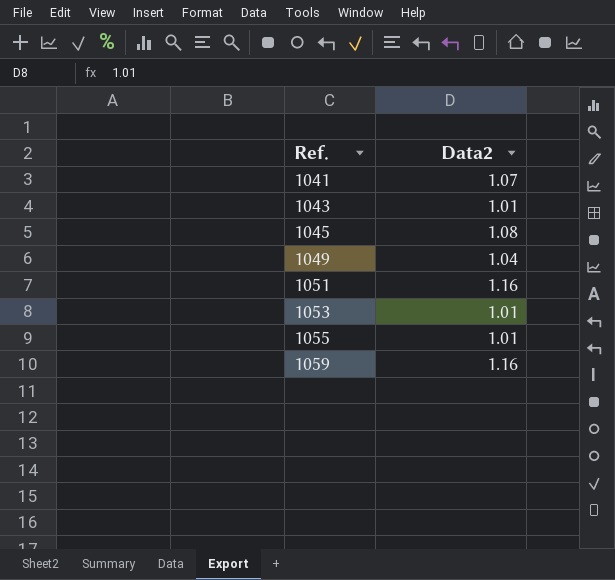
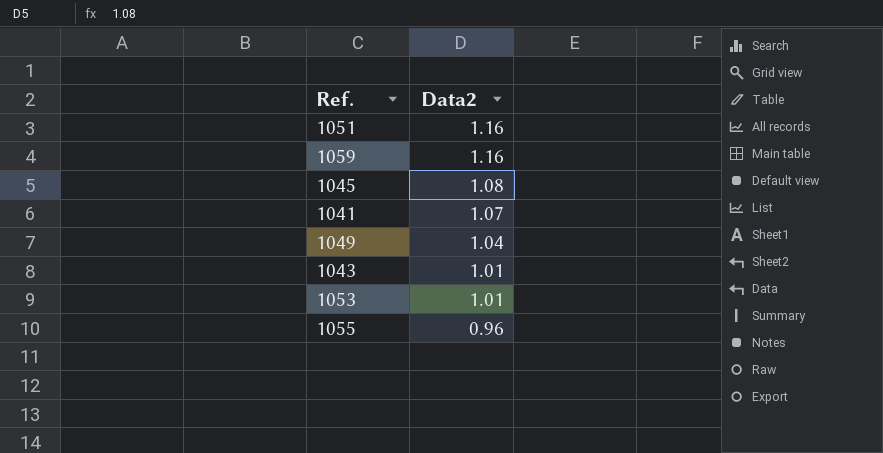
row order: Ref. ascending -> Data2 descending
1055 | Data2: 1.01 -> 0.96

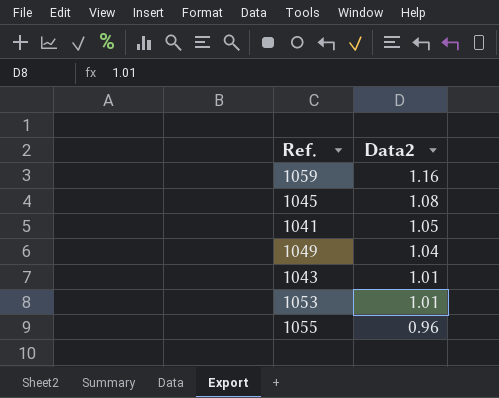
row 1051: 1.16 -> none
1041 | Data2: 1.07 -> 1.05

